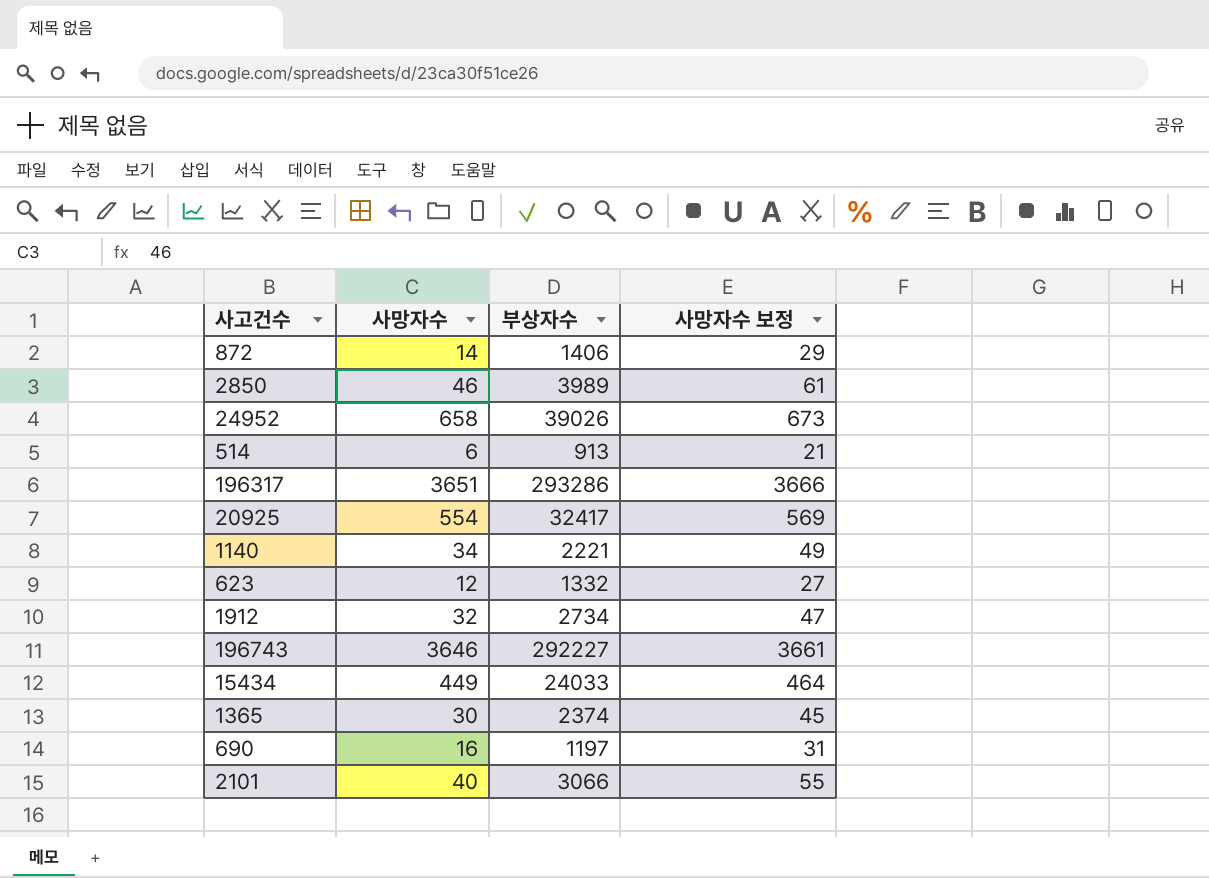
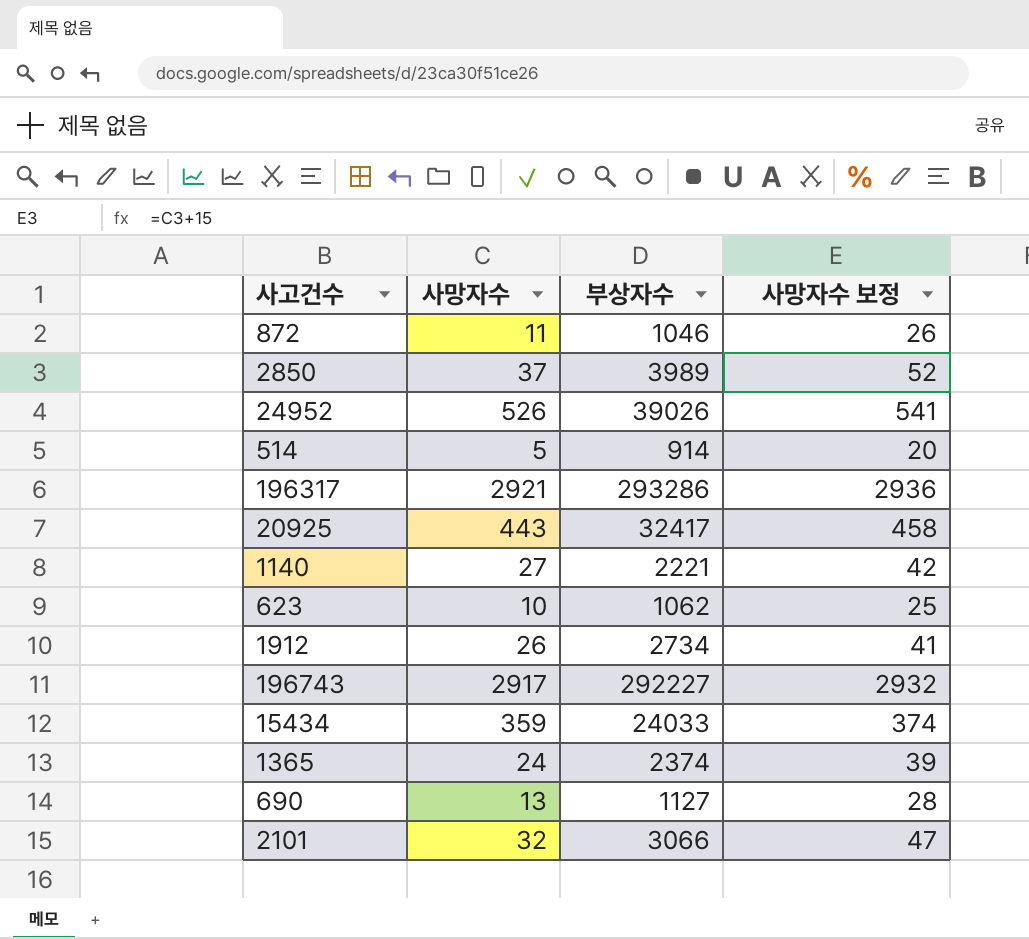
872 | 사망자수: 14 -> 11
872 | 부상자수: 1406 -> 1046
872 | 사망자수 보정: 29 -> 26
2850 | 사망자수: 46 -> 37
2850 | 사망자수 보정: 61 -> 52
24952 | 사망자수: 658 -> 526
24952 | 사망자수 보정: 673 -> 541
514 | 사망자수: 6 -> 5
514 | 부상자수: 913 -> 914
514 | 사망자수 보정: 21 -> 20
196317 | 사망자수: 3651 -> 2921
196317 | 사망자수 보정: 3666 -> 2936
20925 | 사망자수: 554 -> 443
20925 | 사망자수 보정: 569 -> 458
1140 | 사망자수: 34 -> 27
1140 | 사망자수 보정: 49 -> 42
623 | 사망자수: 12 -> 10
623 | 부상자수: 1332 -> 1062
623 | 사망자수 보정: 27 -> 25
1912 | 사망자수: 32 -> 26
1912 | 사망자수 보정: 47 -> 41
196743 | 사망자수: 3646 -> 2917
196743 | 사망자수 보정: 3661 -> 2932
15434 | 사망자수: 449 -> 359
15434 | 사망자수 보정: 464 -> 374
1365 | 사망자수: 30 -> 24
1365 | 사망자수 보정: 45 -> 39
690 | 사망자수: 16 -> 13
690 | 부상자수: 1197 -> 1127
690 | 사망자수 보정: 31 -> 28
2101 | 사망자수: 40 -> 32
2101 | 사망자수 보정: 55 -> 47

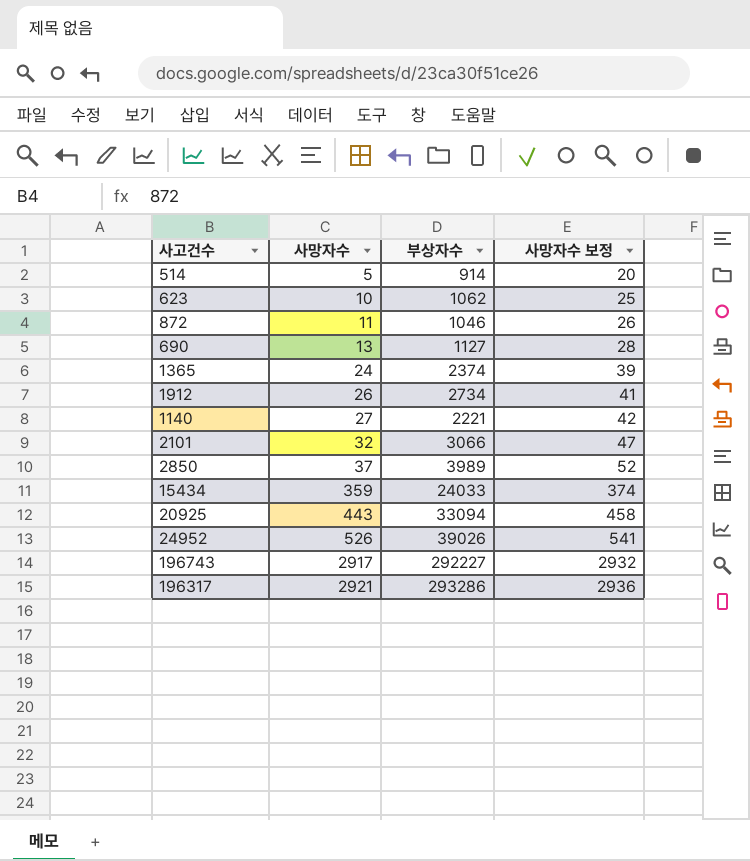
row order: none -> 사망자수 ascending
20925 | 부상자수: 32417 -> 33094

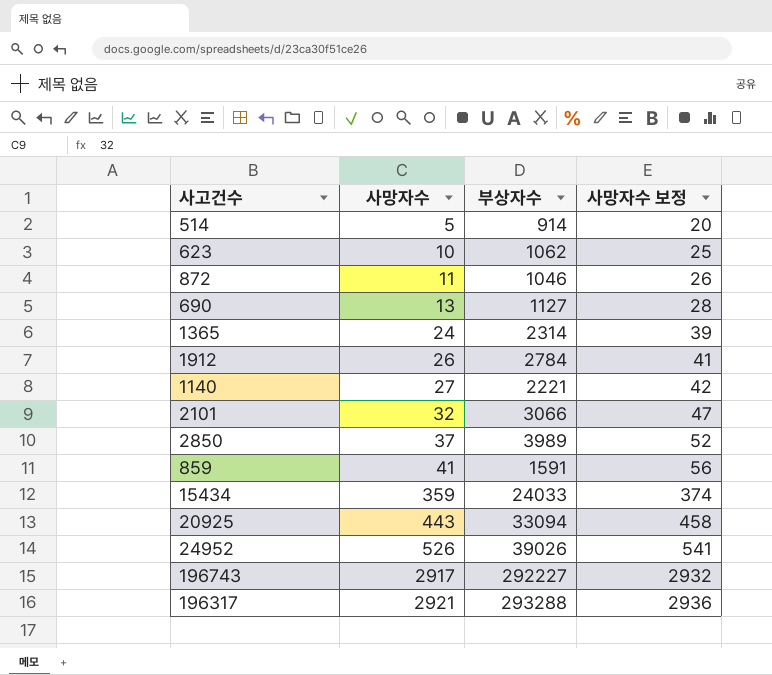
1365 | 부상자수: 2374 -> 2314
1912 | 부상자수: 2734 -> 2784
row 859: none -> 41 | 1591 | 56
196317 | 부상자수: 293286 -> 293288

